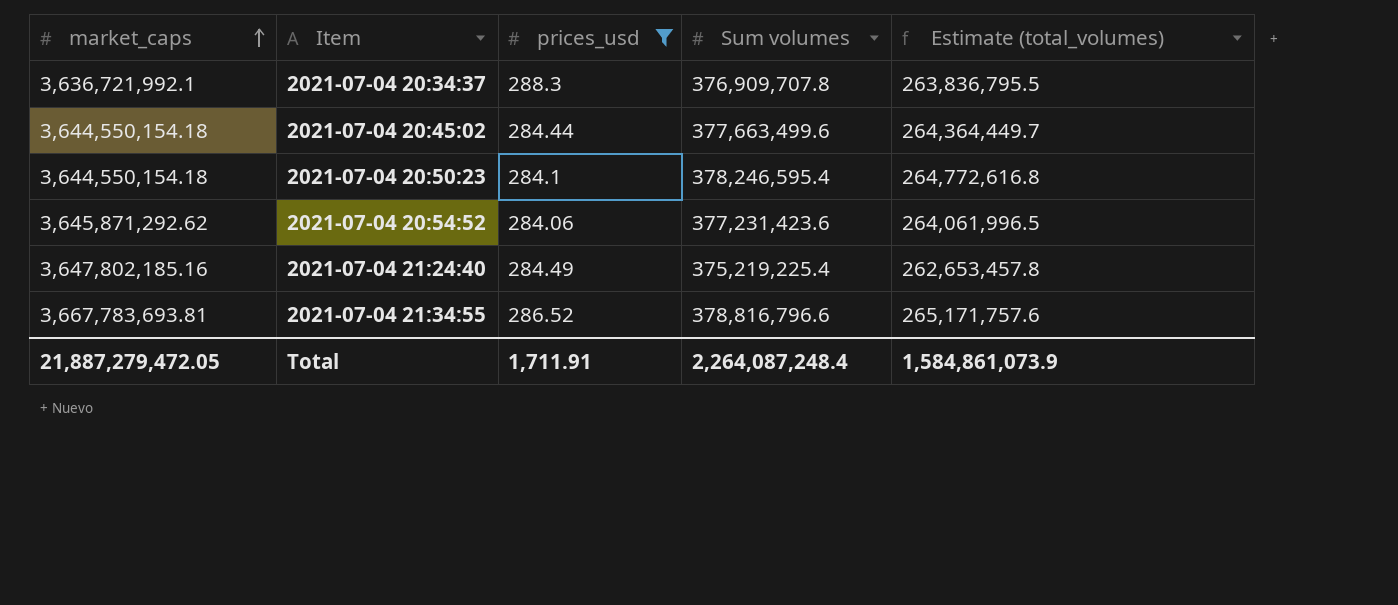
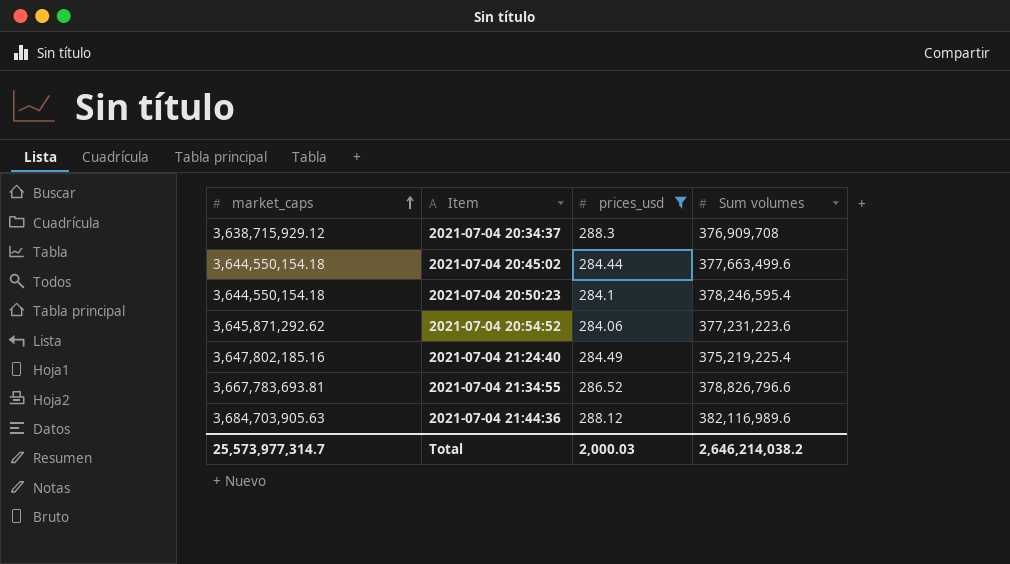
column Estimate (total_volumes) | formula: [Sum volumes] * 0.7 -> none
2021-07-04 20:34:37 | market_caps: 3,636,721,992.1 -> 3,638,715,929.12
2021-07-04 20:34:37 | Sum volumes: 376,909,707.8 -> 376,909,708
2021-07-04 20:54:52 | Sum volumes: 377,231,423.6 -> 377,231,223.6
2021-07-04 21:34:55 | Sum volumes: 378,816,796.6 -> 378,826,796.6
row 2021-07-04 21:44:36: none -> 3,684,703,905.63 | 288.12 | 382,116,989.6
Total | market_caps: 21,887,279,472.05 -> 25,573,977,314.7
Total | prices_usd: 1,711.91 -> 2,000.03
Total | Sum volumes: 2,264,087,248.4 -> 2,646,214,038.2

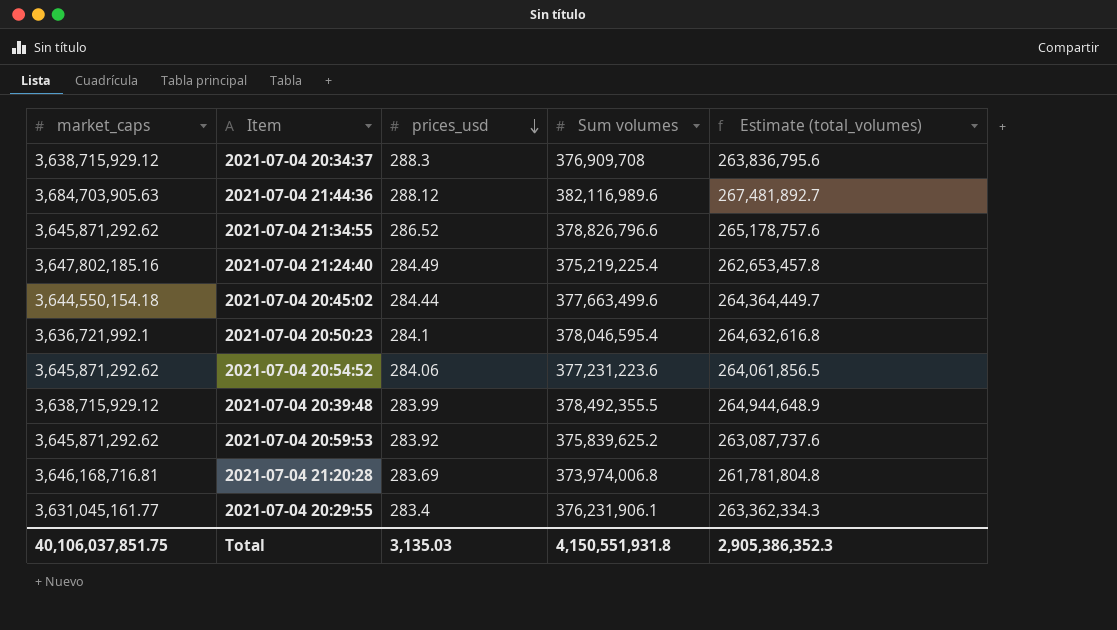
filter: prices_usd >= 284.06 -> none
row order: market_caps ascending -> prices_usd descending
column Estimate (total_volumes) | formula: none -> [Sum volumes] * 0.7
2021-07-04 21:34:55 | market_caps: 3,667,783,693.81 -> 3,645,871,292.62
2021-07-04 20:50:23 | market_caps: 3,644,550,154.18 -> 3,636,721,992.1
2021-07-04 20:50:23 | Sum volumes: 378,246,595.4 -> 378,046,595.4
Total | market_caps: 25,573,977,314.7 -> 40,106,037,851.75
Total | prices_usd: 2,000.03 -> 3,135.03
Total | Sum volumes: 2,646,214,038.2 -> 4,150,551,931.8

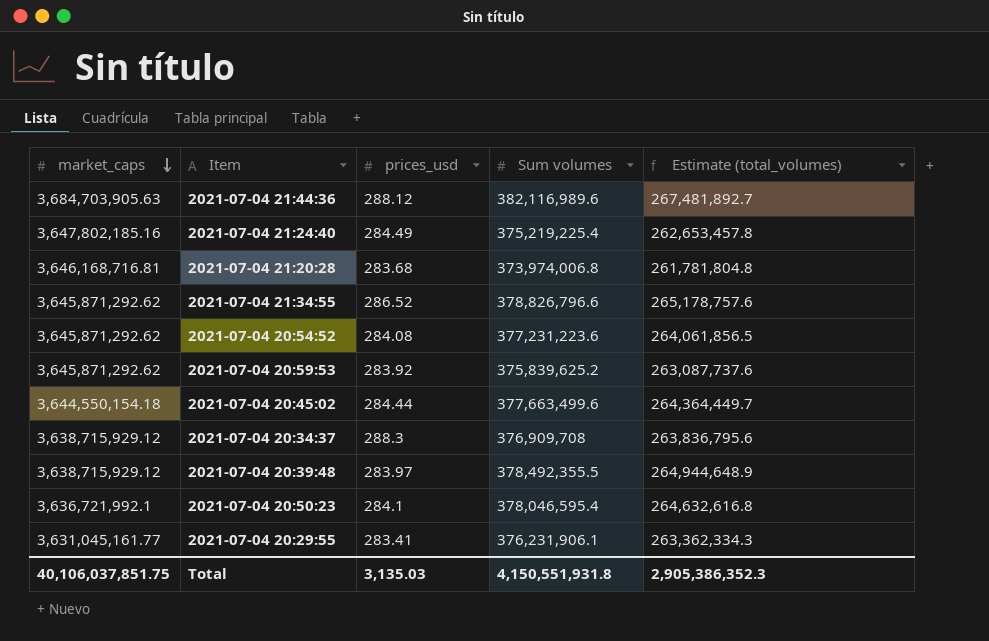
row order: prices_usd descending -> market_caps descending
2021-07-04 21:20:28 | prices_usd: 283.69 -> 283.68
2021-07-04 20:54:52 | prices_usd: 284.06 -> 284.08
2021-07-04 20:39:48 | prices_usd: 283.99 -> 283.97
2021-07-04 20:29:55 | prices_usd: 283.4 -> 283.41

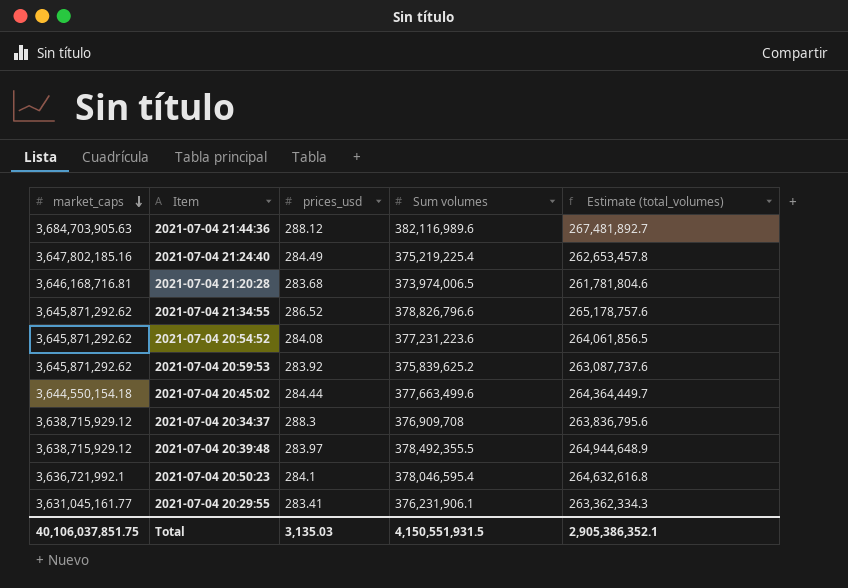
2021-07-04 21:20:28 | Sum volumes: 373,974,006.8 -> 373,974,006.5
2021-07-04 21:20:28 | Estimate (total_volumes): 261,781,804.8 -> 261,781,804.6
Total | Sum volumes: 4,150,551,931.8 -> 4,150,551,931.5
Total | Estimate (total_volumes): 2,905,386,352.3 -> 2,905,386,352.1

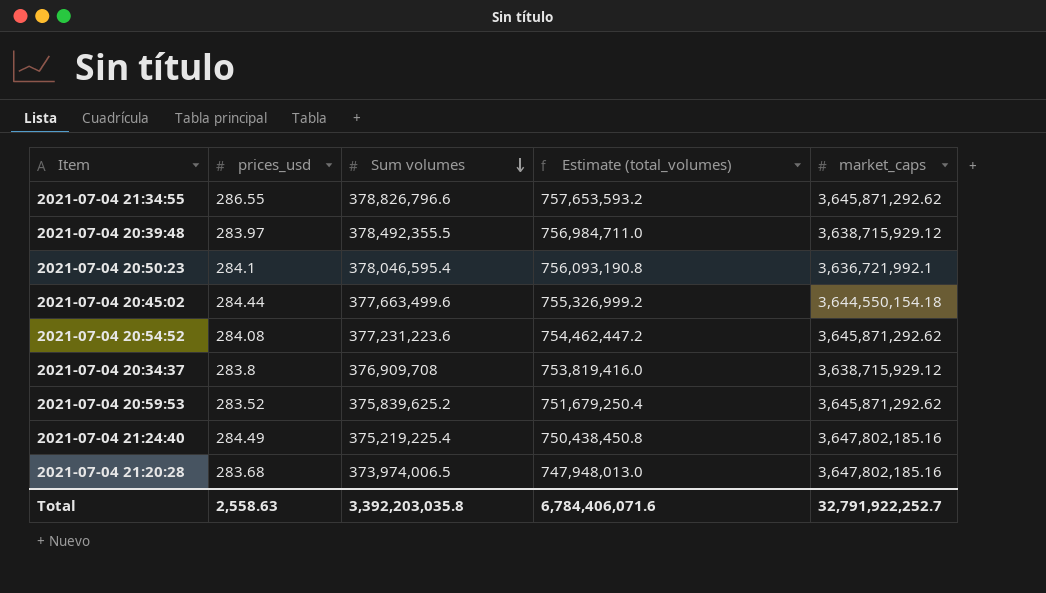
row order: market_caps descending -> Sum volumes descending
column Estimate (total_volumes) | formula: [Sum volumes] * 0.7 -> [Sum volumes] * 2
column market_caps | position: 1 -> 5
row 2021-07-04 21:44:36: 3,684,703,905.63 | 288.12 | 382,116,989.6 | 267,481,892.7 -> none
row 2021-07-04 20:29:55: 3,631,045,161.77 | 283.41 | 376,231,906.1 | 263,362,334.3 -> none
2021-07-04 21:34:55 | prices_usd: 286.52 -> 286.55
2021-07-04 20:34:37 | prices_usd: 288.3 -> 283.8
2021-07-04 20:59:53 | prices_usd: 283.92 -> 283.52
2021-07-04 21:20:28 | market_caps: 3,646,168,716.81 -> 3,647,802,185.16
Total | prices_usd: 3,135.03 -> 2,558.63
Total | Sum volumes: 4,150,551,931.5 -> 3,392,203,035.8
Total | Estimate (total_volumes): 2,905,386,352.1 -> 6,784,406,071.6
Total | market_caps: 40,106,037,851.75 -> 32,791,922,252.7

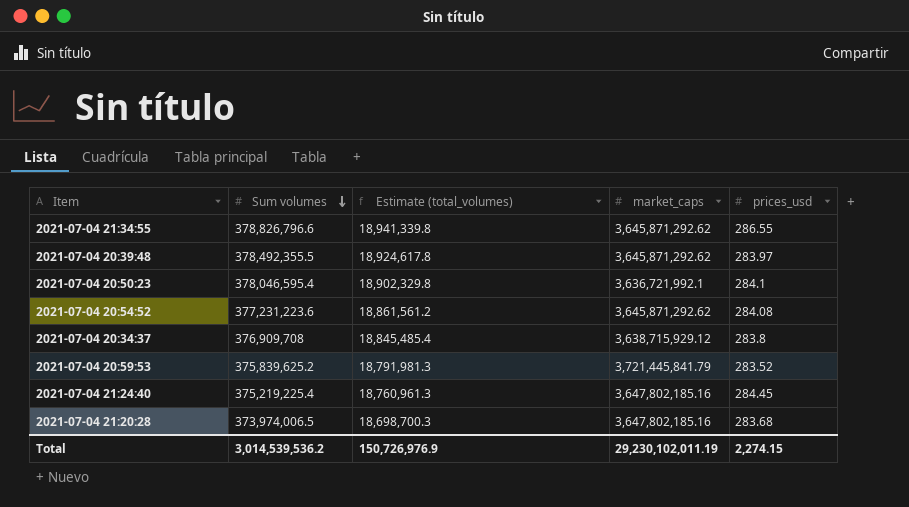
column Estimate (total_volumes) | formula: [Sum volumes] * 2 -> [Sum volumes] * 0.05
column prices_usd | position: 2 -> 5
row 2021-07-04 20:45:02: 284.44 | 377,663,499.6 | 755,326,999.2 | 3,644,550,154.18 -> none
2021-07-04 20:39:48 | market_caps: 3,638,715,929.12 -> 3,645,871,292.62
2021-07-04 20:59:53 | market_caps: 3,645,871,292.62 -> 3,721,445,841.79
2021-07-04 21:24:40 | prices_usd: 284.49 -> 284.45
Total | Sum volumes: 3,392,203,035.8 -> 3,014,539,536.2
Total | Estimate (total_volumes): 6,784,406,071.6 -> 150,726,976.9
Total | market_caps: 32,791,922,252.7 -> 29,230,102,011.19
Total | prices_usd: 2,558.63 -> 2,274.15

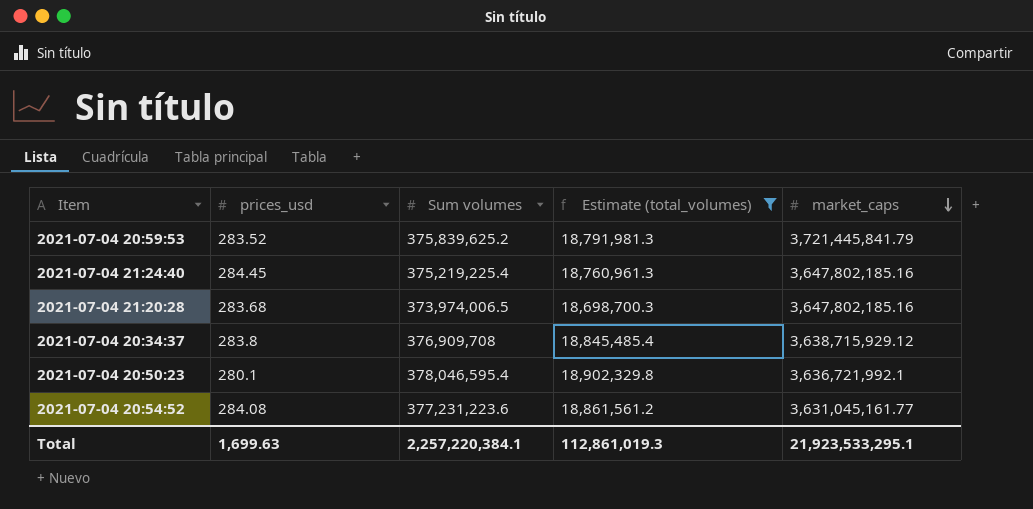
filter: none -> Estimate (total_volumes) <= 18,902,329.8
row order: Sum volumes descending -> market_caps descending
column prices_usd | position: 5 -> 2
2021-07-04 20:50:23 | prices_usd: 284.1 -> 280.1
2021-07-04 20:54:52 | market_caps: 3,645,871,292.62 -> 3,631,045,161.77
Total | prices_usd: 2,274.15 -> 1,699.63
Total | Sum volumes: 3,014,539,536.2 -> 2,257,220,384.1
Total | Estimate (total_volumes): 150,726,976.9 -> 112,861,019.3
Total | market_caps: 29,230,102,011.19 -> 21,923,533,295.1

